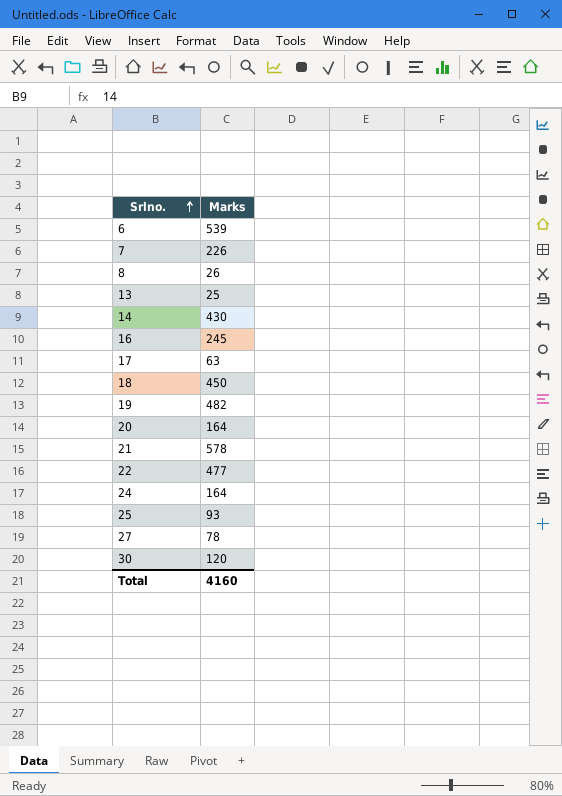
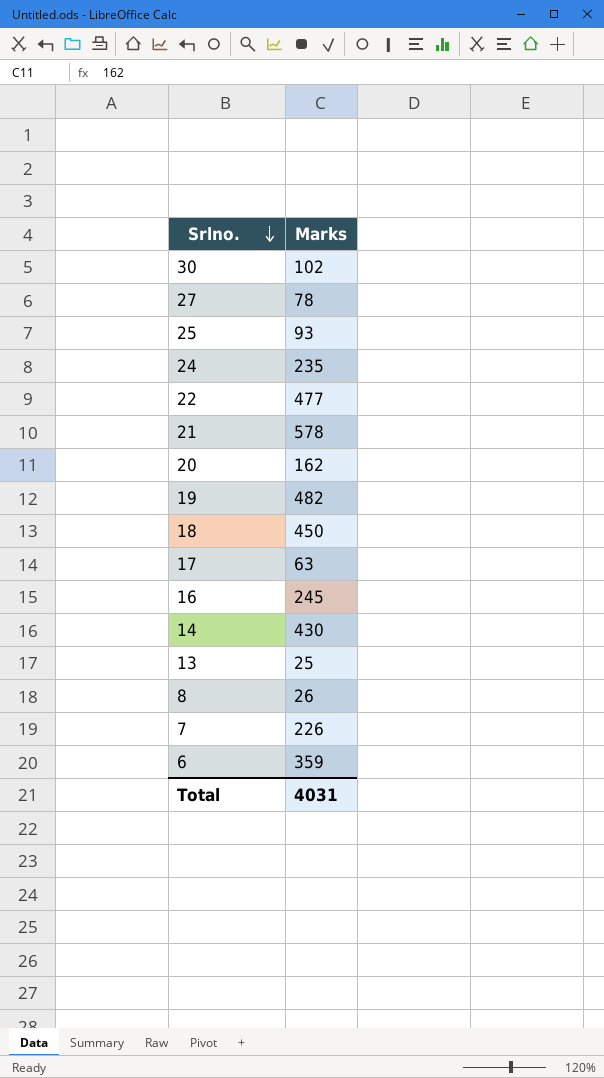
row order: Srlno. ascending -> Srlno. descending
30 | Marks: 120 -> 102
24 | Marks: 164 -> 235
20 | Marks: 164 -> 162
6 | Marks: 539 -> 359
Total | Marks: 4160 -> 4031

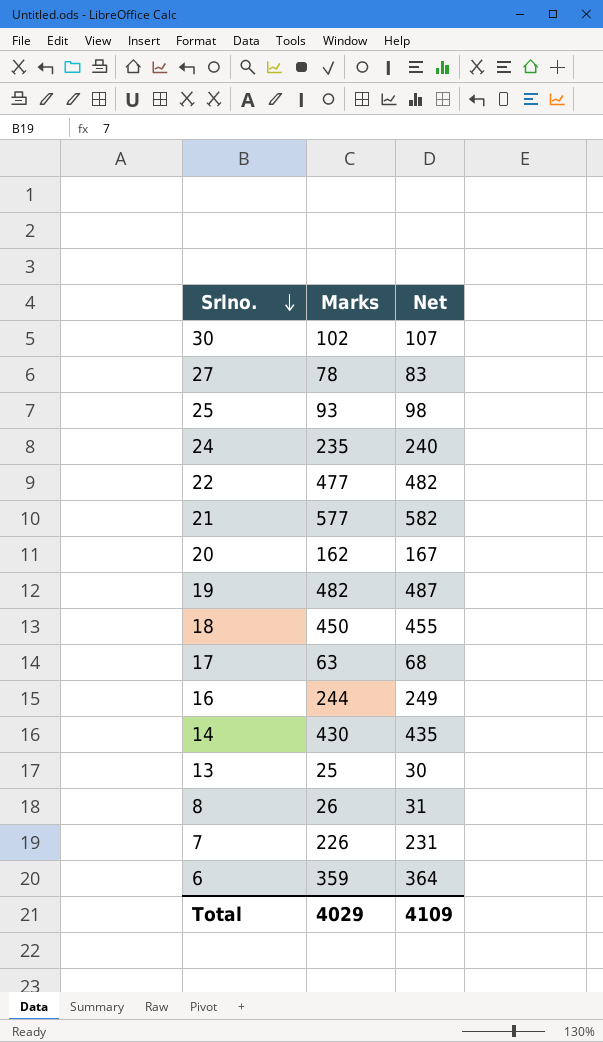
column Net | formula: none -> [Marks] + 5
21 | Marks: 578 -> 577
16 | Marks: 245 -> 244
Total | Marks: 4031 -> 4029

